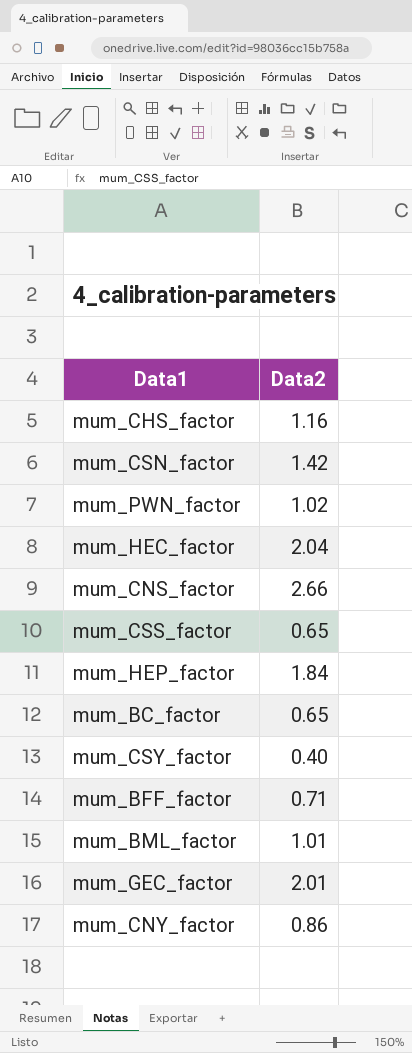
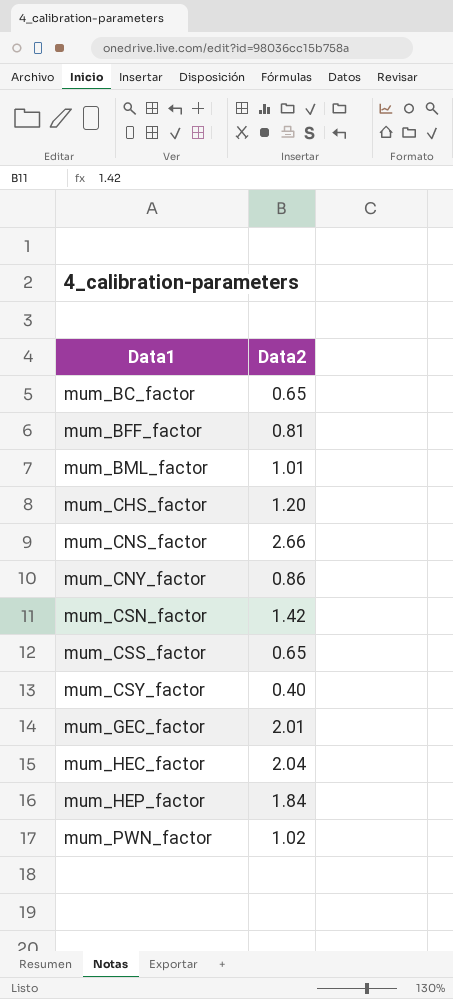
row order: none -> Data1 ascending
mum_BFF_factor | Data2: 0.71 -> 0.81
mum_CHS_factor | Data2: 1.16 -> 1.20

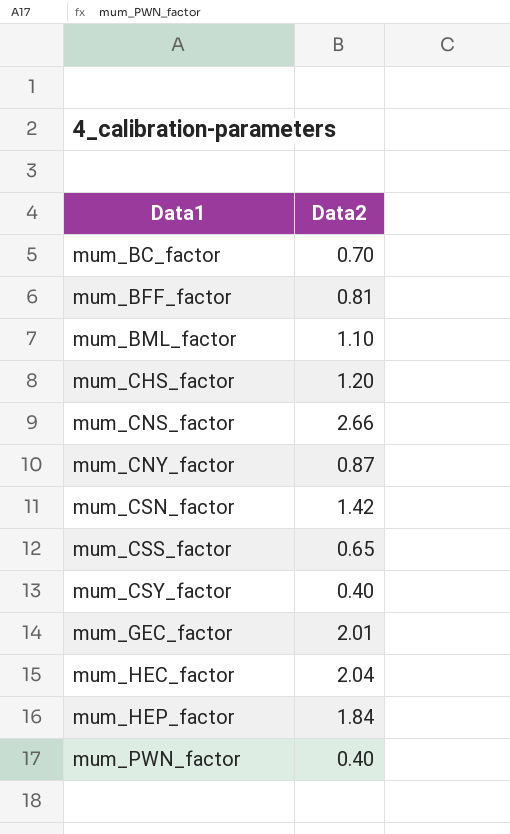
mum_BC_factor | Data2: 0.65 -> 0.70
mum_BML_factor | Data2: 1.01 -> 1.10
mum_CNY_factor | Data2: 0.86 -> 0.87
mum_PWN_factor | Data2: 1.02 -> 0.40

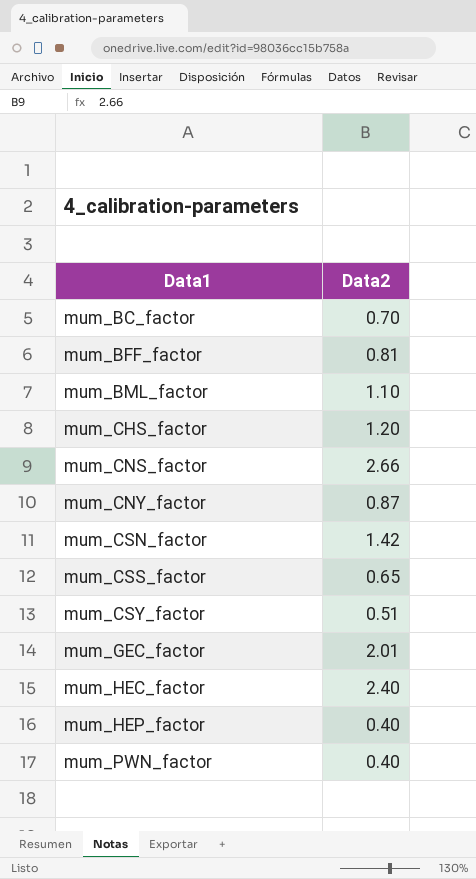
mum_CSY_factor | Data2: 0.40 -> 0.51
mum_HEC_factor | Data2: 2.04 -> 2.40
mum_HEP_factor | Data2: 1.84 -> 0.40

